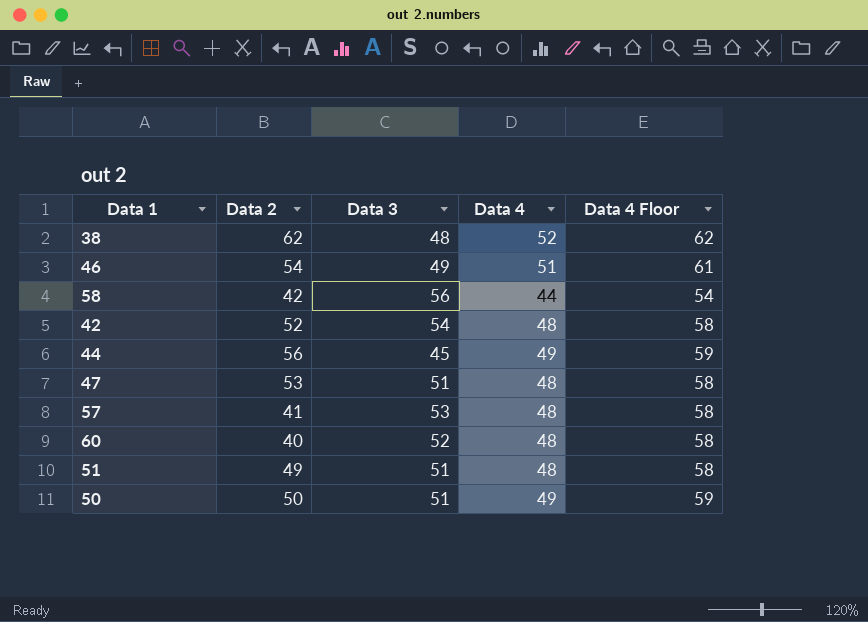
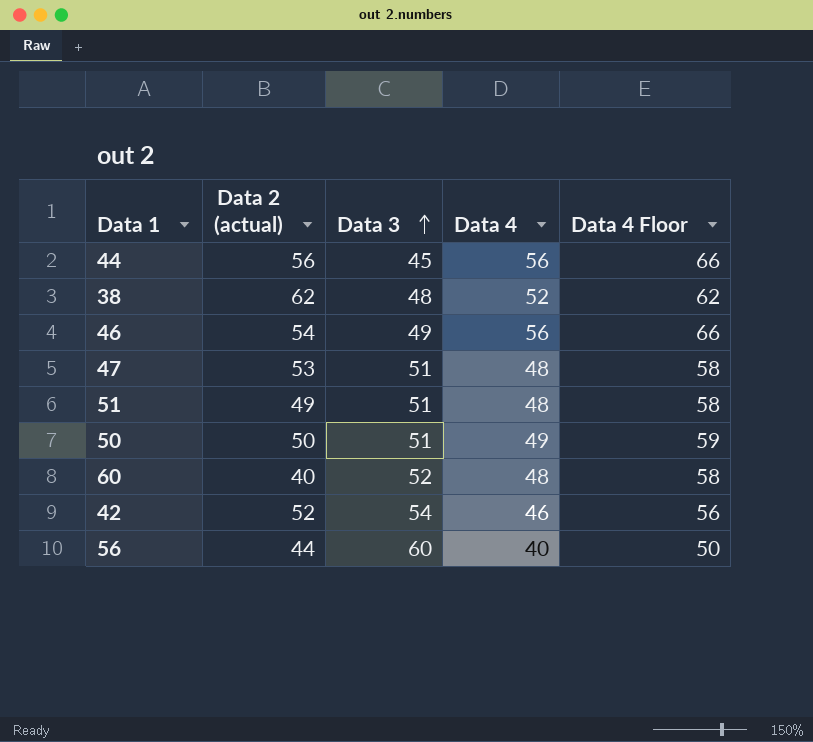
row order: none -> Data 3 ascending
column name: Data 2 -> Data 2 (actual)
row 58: 42 | 56 | 44 | 54 -> none
row 57: 41 | 53 | 48 | 58 -> none
44 | Data 4: 49 -> 56
44 | Data 4 Floor: 59 -> 66
46 | Data 4: 51 -> 56
46 | Data 4 Floor: 61 -> 66
42 | Data 4: 48 -> 46
42 | Data 4 Floor: 58 -> 56
row 56: none -> 44 | 60 | 40 | 50

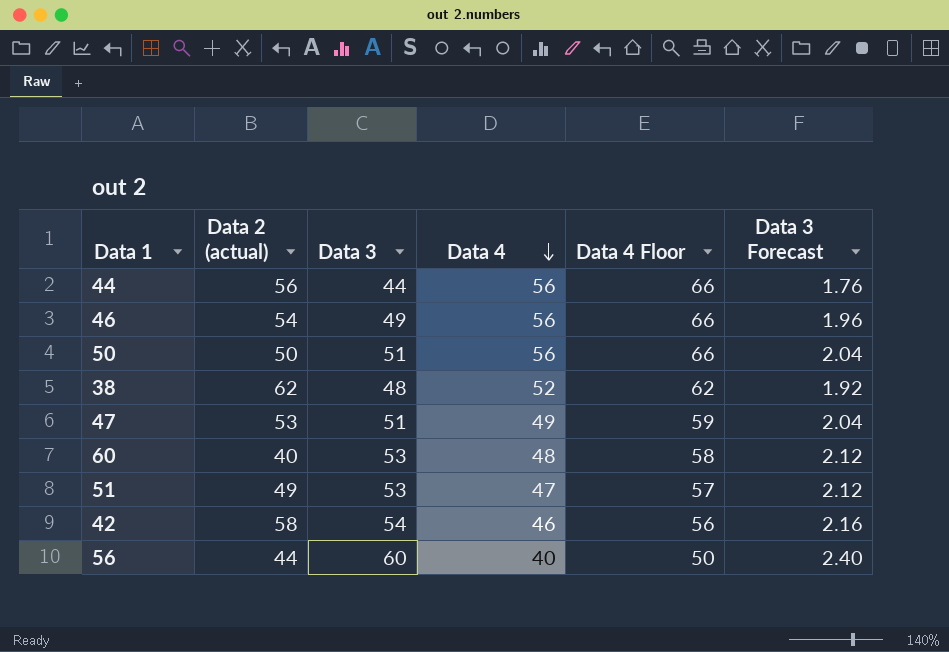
row order: Data 3 ascending -> Data 4 descending
column Data 3 Forecast | formula: none -> [Data 3] * 0.04
44 | Data 3: 45 -> 44
50 | Data 4: 49 -> 56
50 | Data 4 Floor: 59 -> 66
47 | Data 4: 48 -> 49
47 | Data 4 Floor: 58 -> 59
60 | Data 3: 52 -> 53
51 | Data 3: 51 -> 53
51 | Data 4: 48 -> 47
51 | Data 4 Floor: 58 -> 57
42 | Data 2 (actual): 52 -> 58

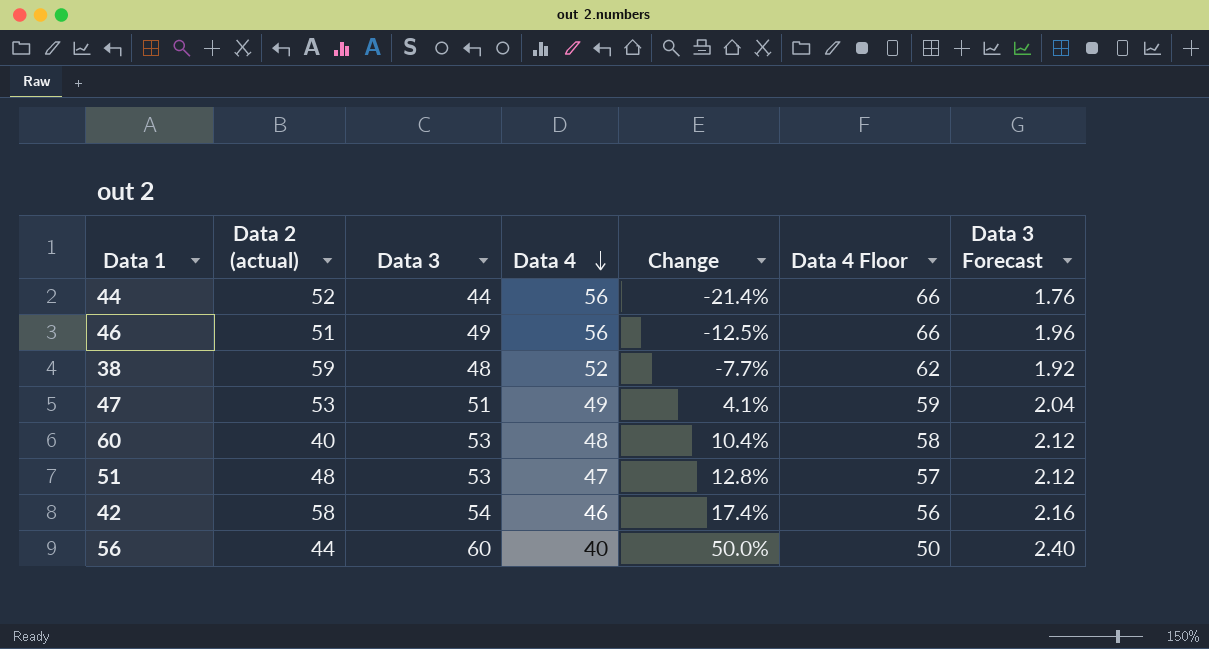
column Change | formula: none -> ([Data 3] - [Data 4]) / [Data 4]
row 50: 50 | 51 | 56 | 66 | 2.04 -> none
44 | Data 2 (actual): 56 -> 52
46 | Data 2 (actual): 54 -> 51
38 | Data 2 (actual): 62 -> 59
51 | Data 2 (actual): 49 -> 48

